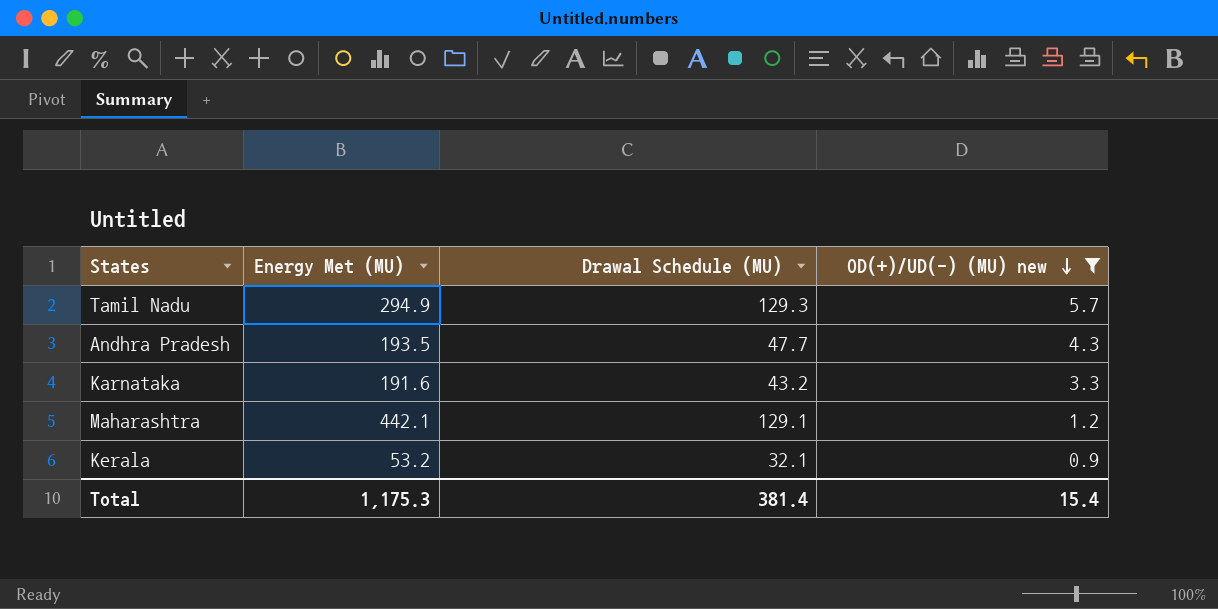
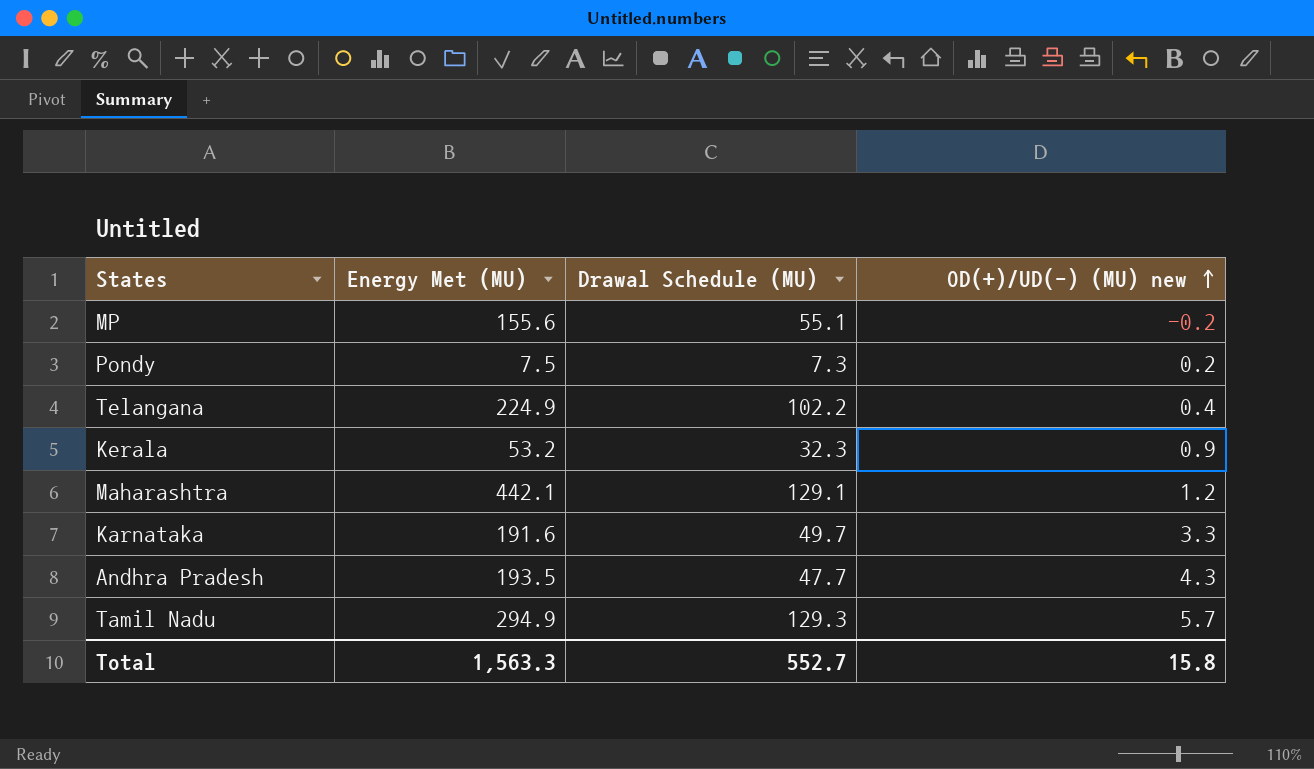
filter: OD(+)/UD(-) (MU) new >= 0.9 -> none
row order: OD(+)/UD(-) (MU) new descending -> OD(+)/UD(-) (MU) new ascending
Kerala | Drawal Schedule (MU): 32.1 -> 32.3
Karnataka | Drawal Schedule (MU): 43.2 -> 49.7
Total | Energy Met (MU): 1,175.3 -> 1,563.3
Total | Drawal Schedule (MU): 381.4 -> 552.7
Total | OD(+)/UD(-) (MU) new: 15.4 -> 15.8

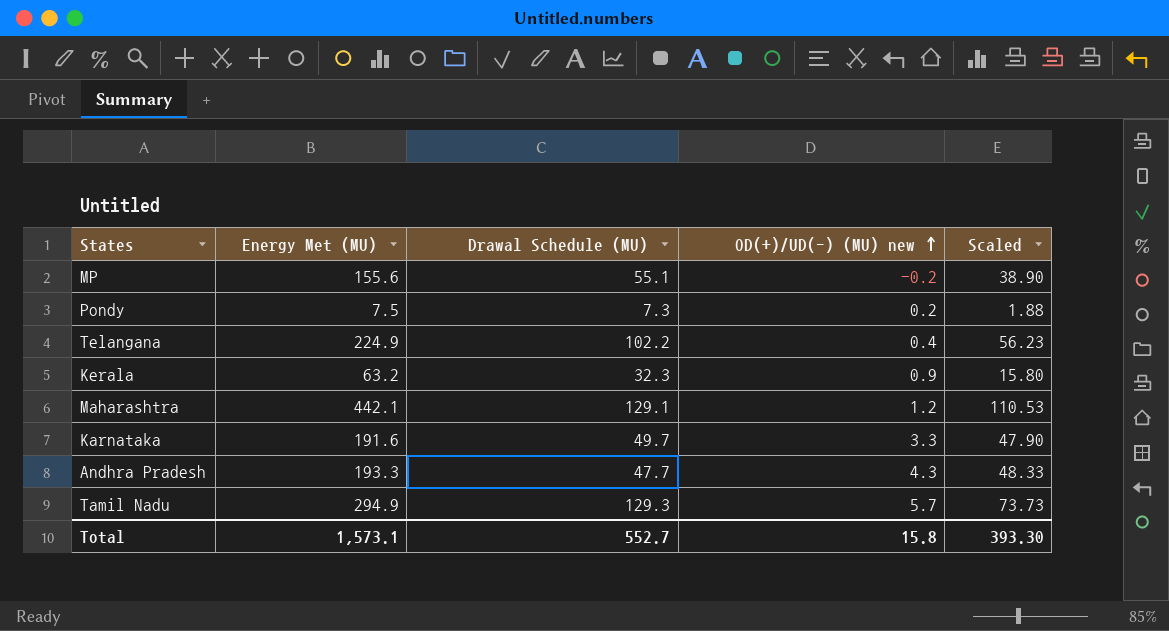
column Scaled | formula: none -> [Energy Met (MU)] * 0.25
Kerala | Energy Met (MU): 53.2 -> 63.2
Andhra Pradesh | Energy Met (MU): 193.5 -> 193.3
Total | Energy Met (MU): 1,563.3 -> 1,573.1

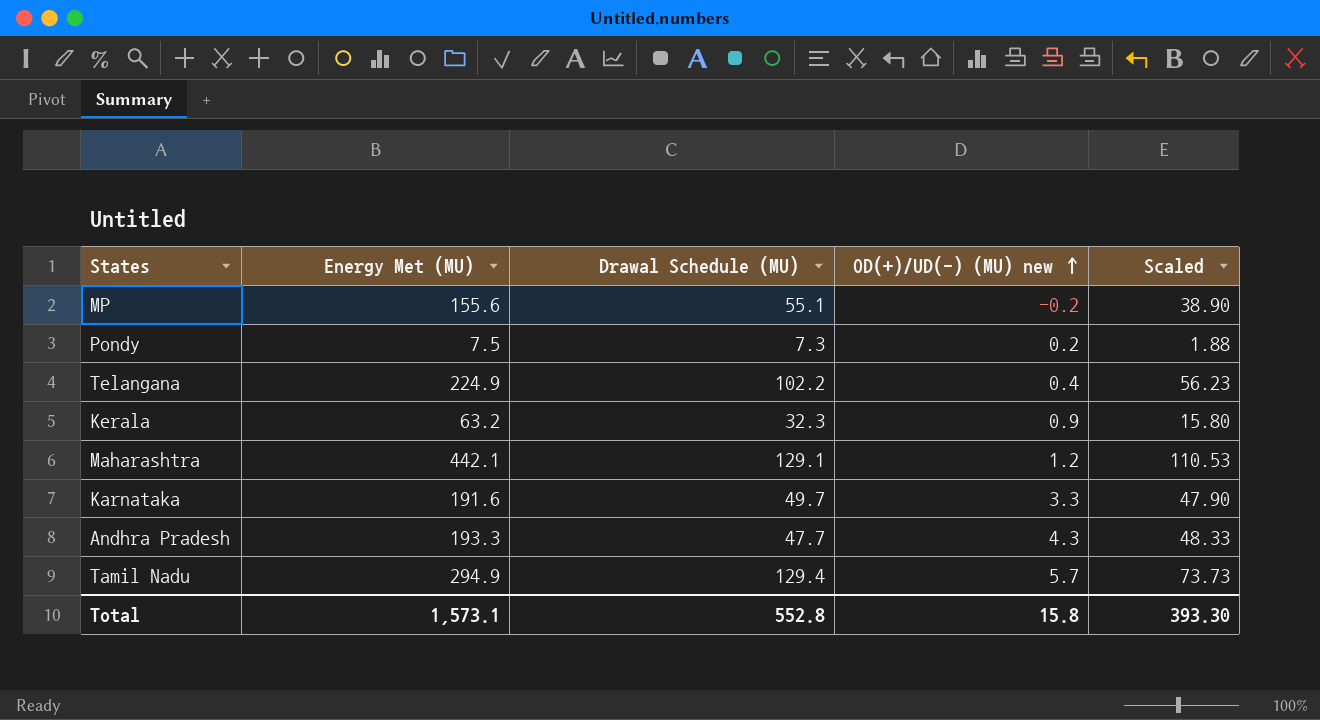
Tamil Nadu | Drawal Schedule (MU): 129.3 -> 129.4
Total | Drawal Schedule (MU): 552.7 -> 552.8

